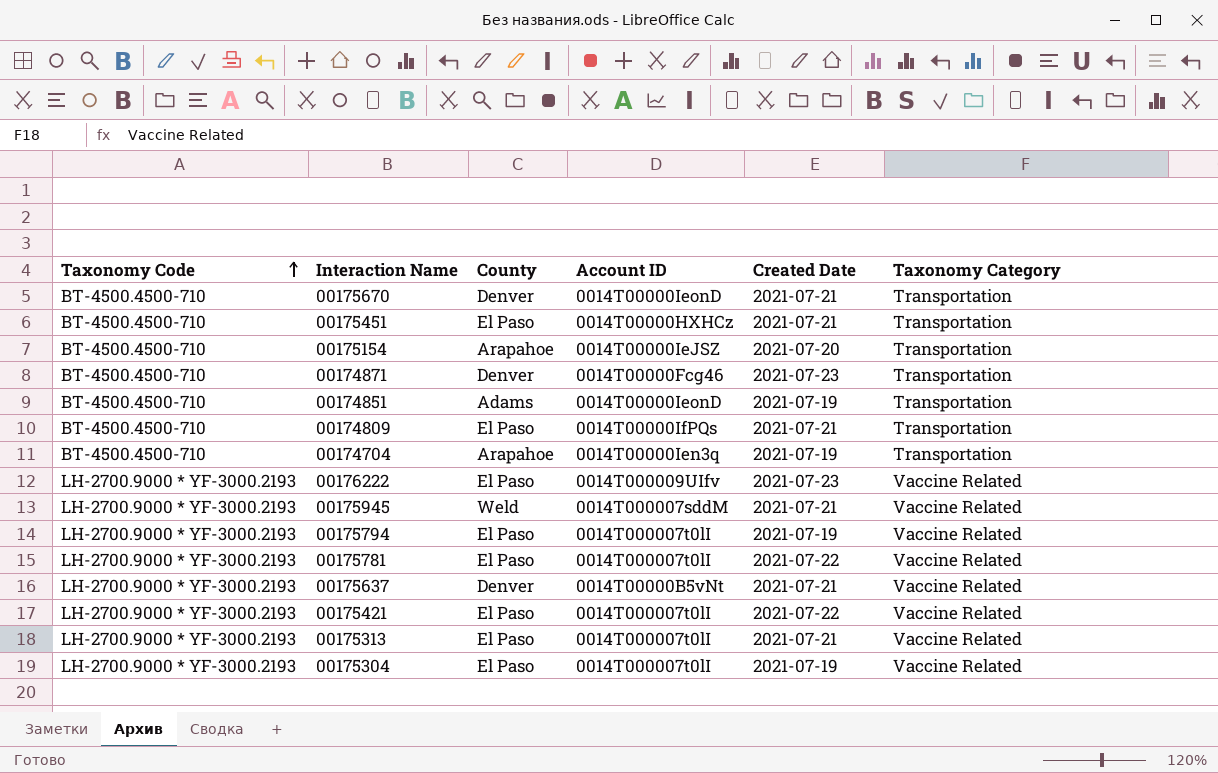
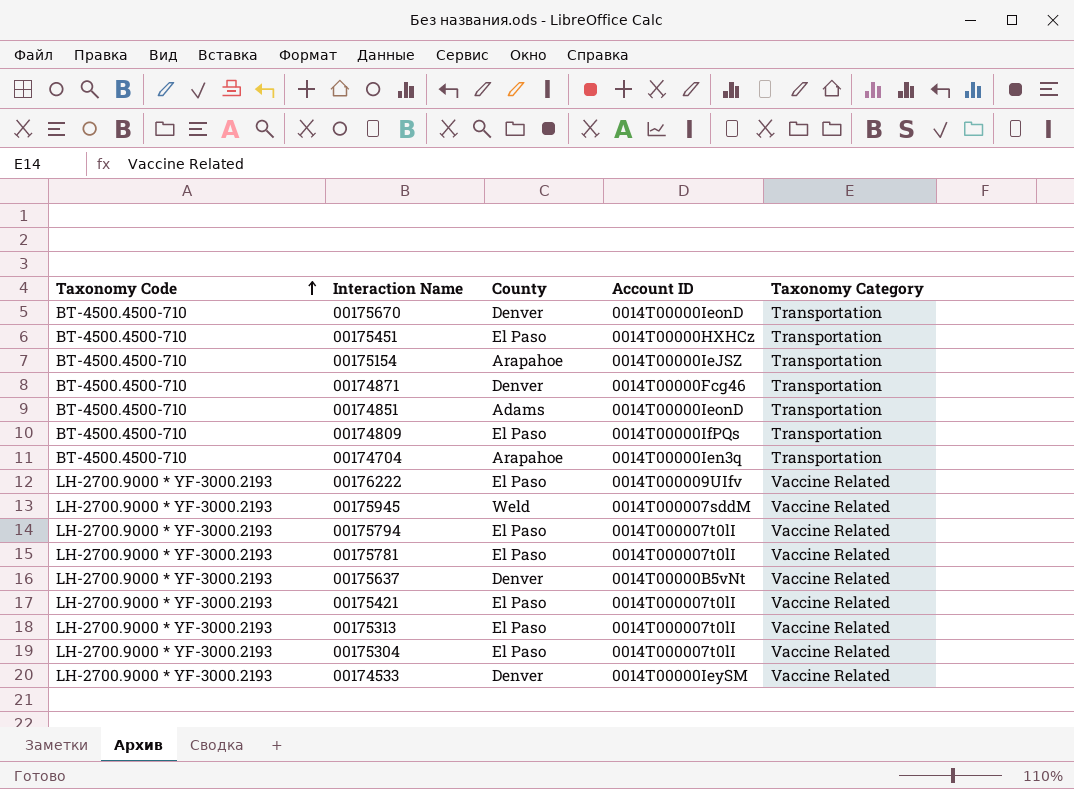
column Created Date | position: 5 -> none
row 00174533: none -> LH-2700.9000 * YF-3000.2193 | Denver | 0014T00000IeySM | Vaccine Related

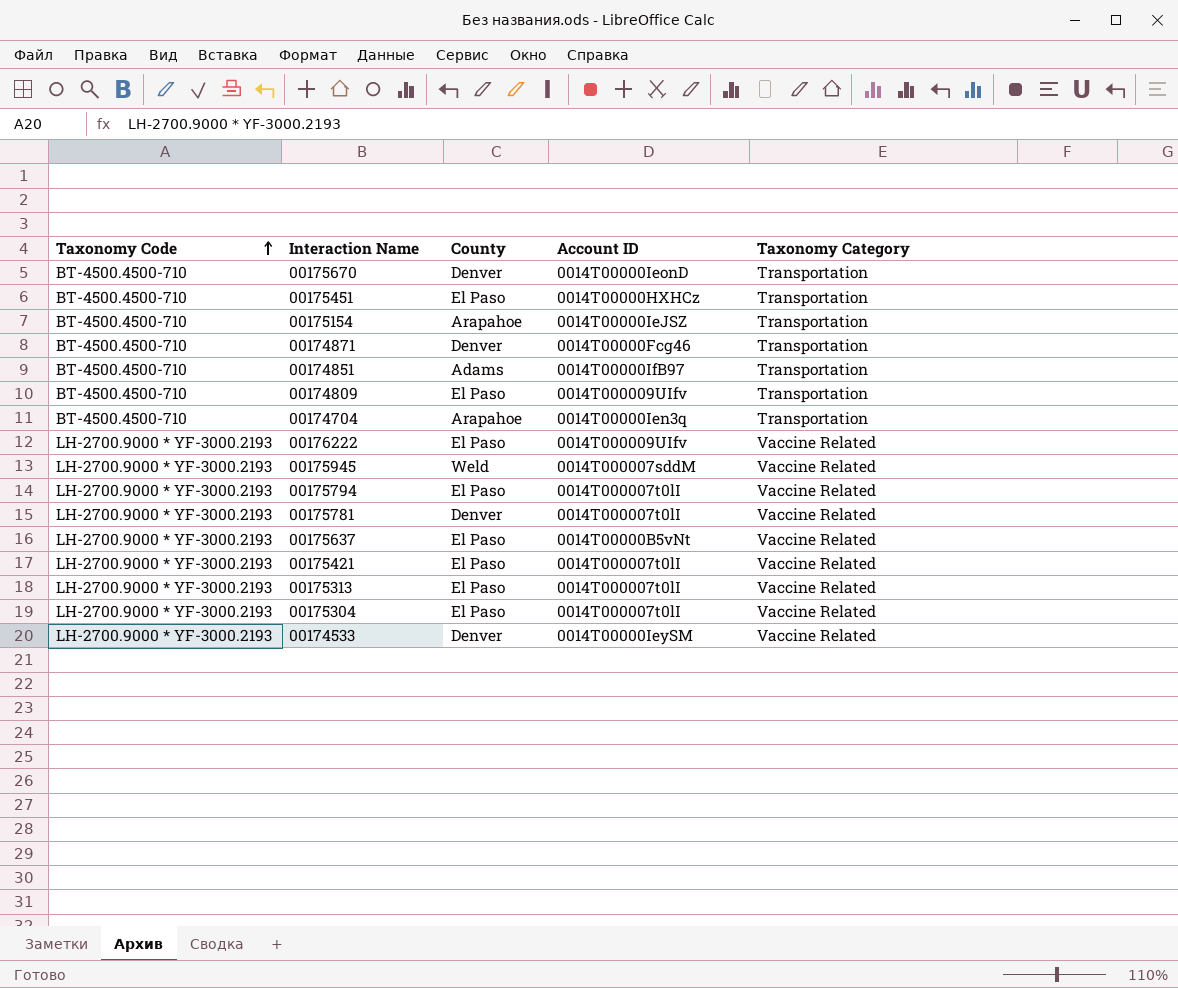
00174851 | Account ID: 0014T00000IeonD -> 0014T00000IfB97
00174809 | Account ID: 0014T00000IfPQs -> 0014T000009UIfv
00175781 | County: El Paso -> Denver
00175637 | County: Denver -> El Paso

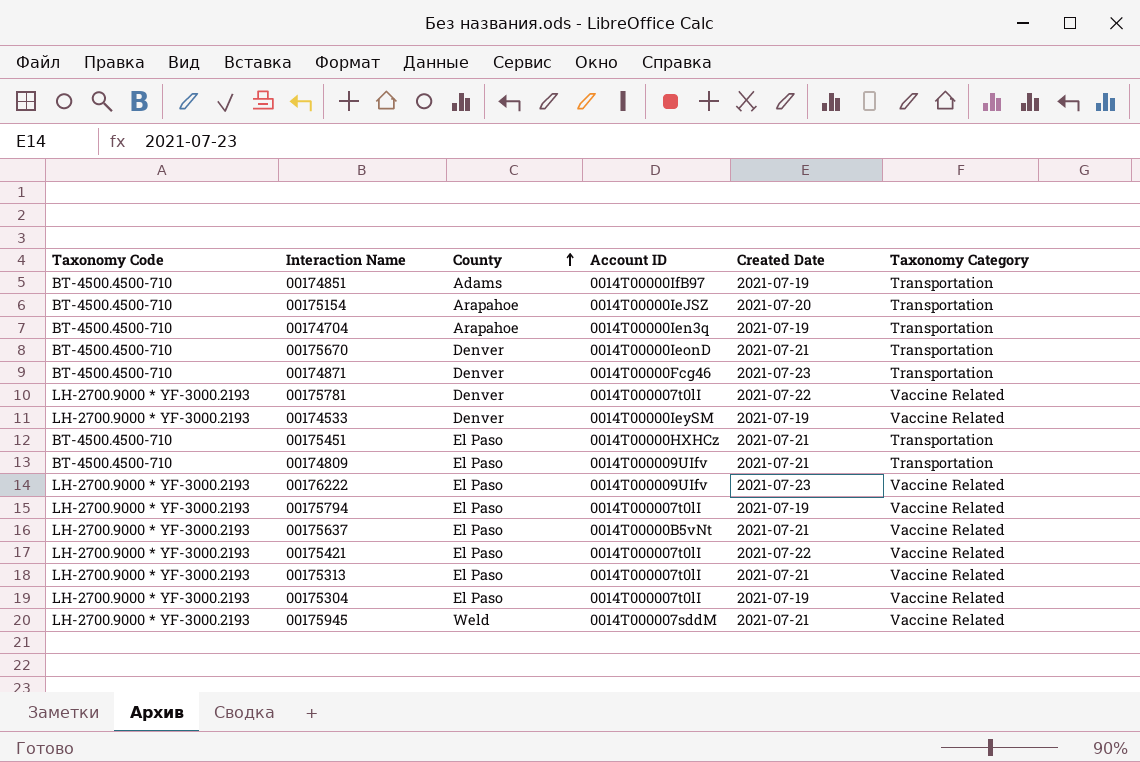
row order: Taxonomy Code ascending -> County ascending
column Created Date | position: none -> 5

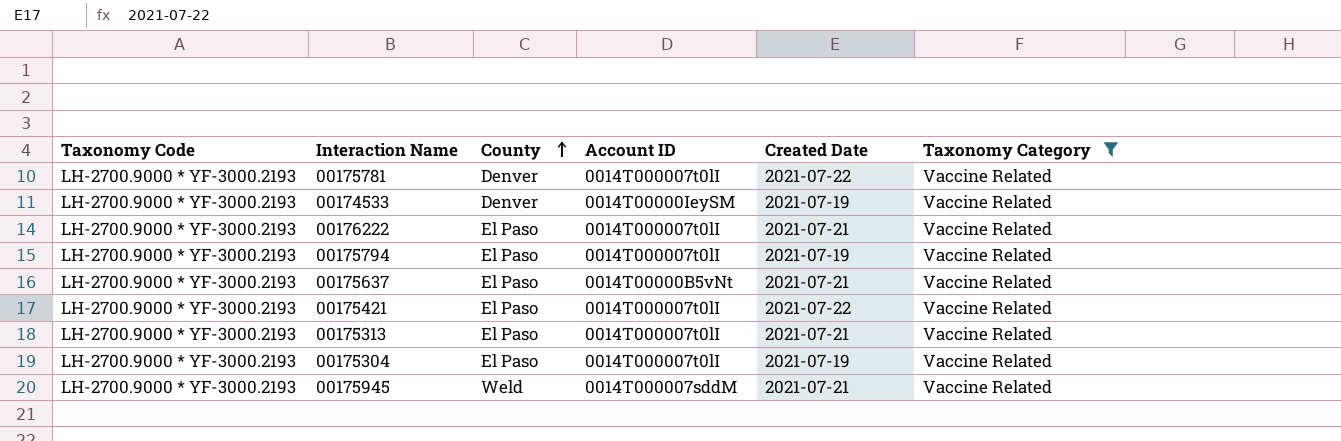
filter: none -> Taxonomy Category = Vaccine Related
00176222 | Account ID: 0014T000009UIfv -> 0014T000007t0lI
00176222 | Created Date: 2021-07-23 -> 2021-07-21

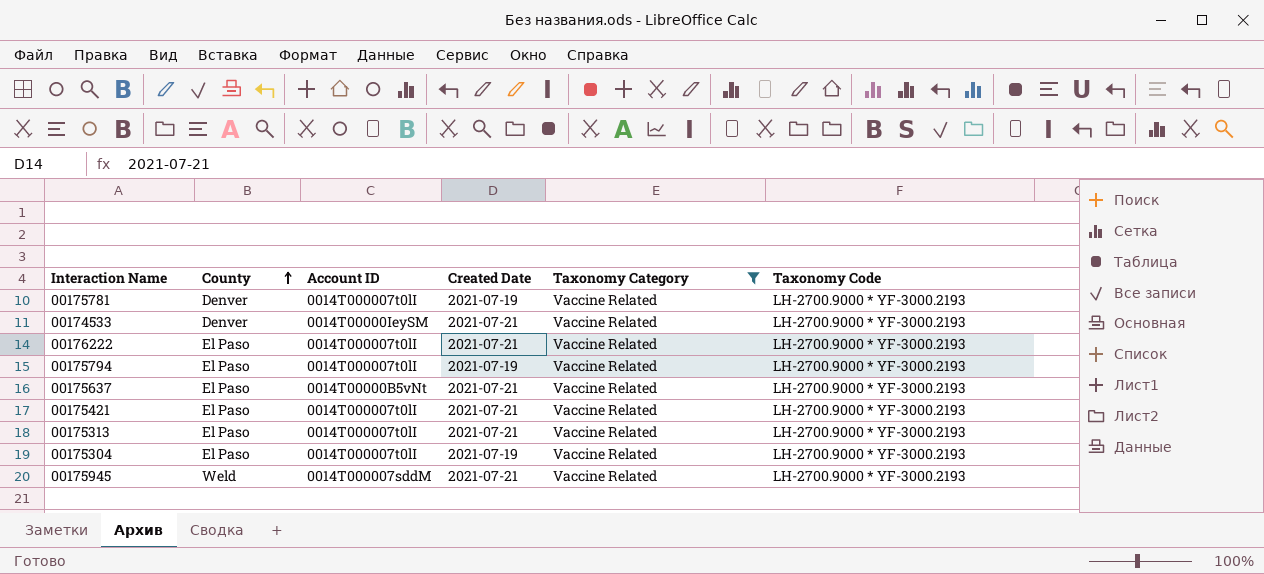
column Taxonomy Code | position: 1 -> 6
00175781 | Created Date: 2021-07-22 -> 2021-07-19
00174533 | Created Date: 2021-07-19 -> 2021-07-21
00175421 | Created Date: 2021-07-22 -> 2021-07-21

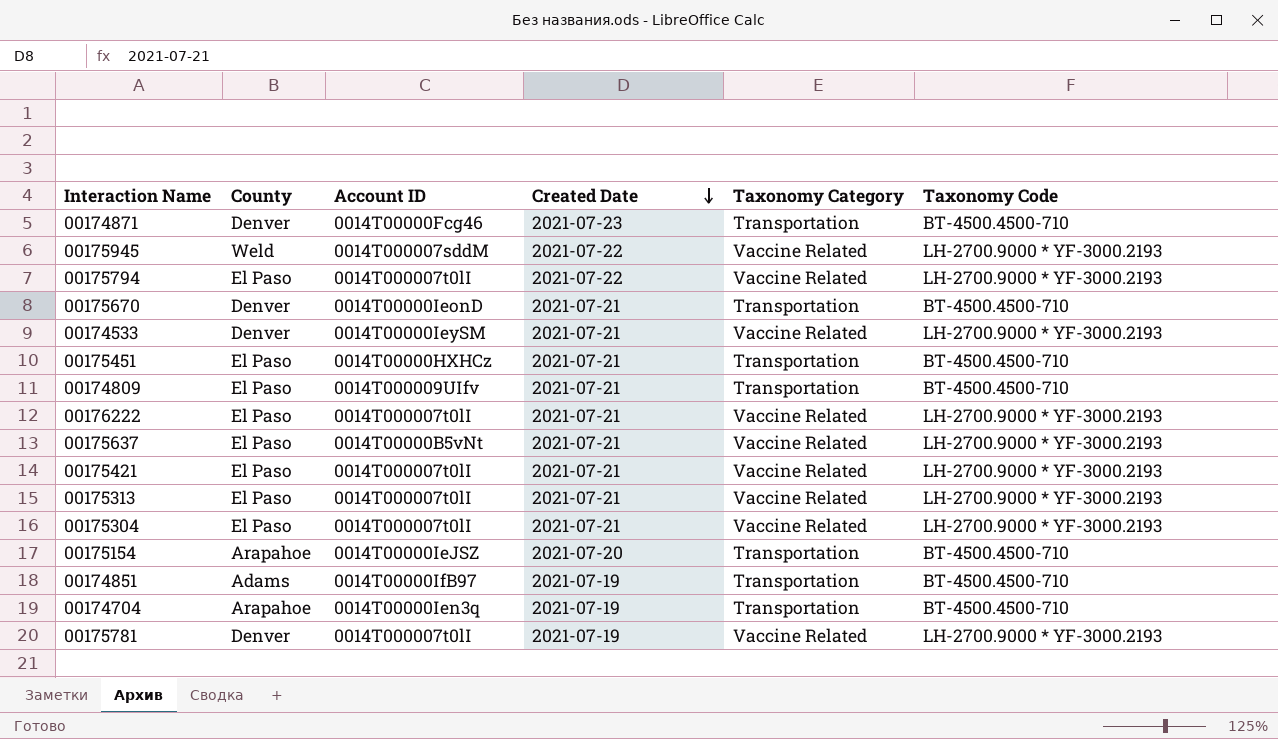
filter: Taxonomy Category = Vaccine Related -> none
row order: County ascending -> Created Date descending
00175945 | Created Date: 2021-07-21 -> 2021-07-22
00175794 | Created Date: 2021-07-19 -> 2021-07-22
00175304 | Created Date: 2021-07-19 -> 2021-07-21

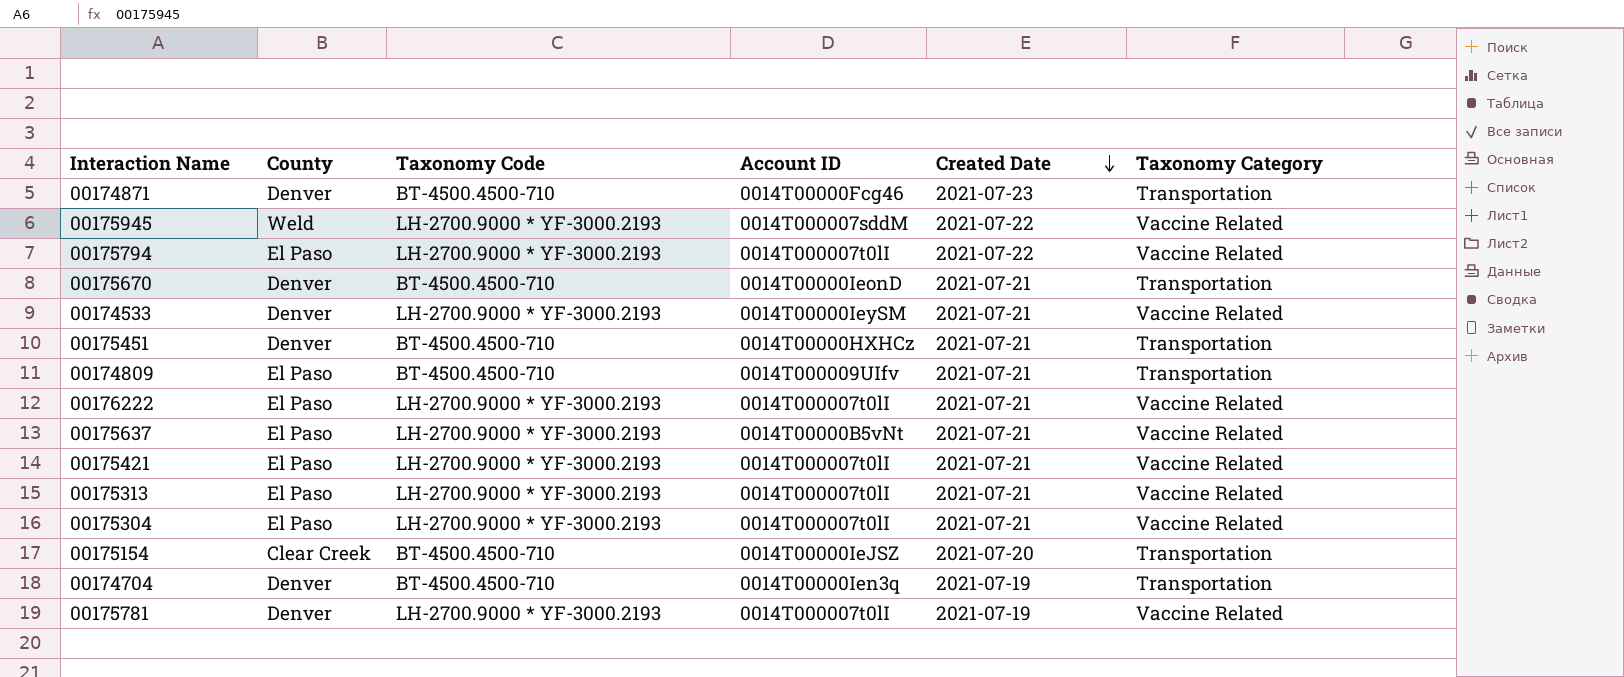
column Taxonomy Code | position: 6 -> 3
row 00174851: Adams | 0014T00000IfB97 | 2021-07-19 | Transportation | BT-4500.4500-710 -> none
00175451 | County: El Paso -> Denver
00175154 | County: Arapahoe -> Clear Creek
00174704 | County: Arapahoe -> Denver

